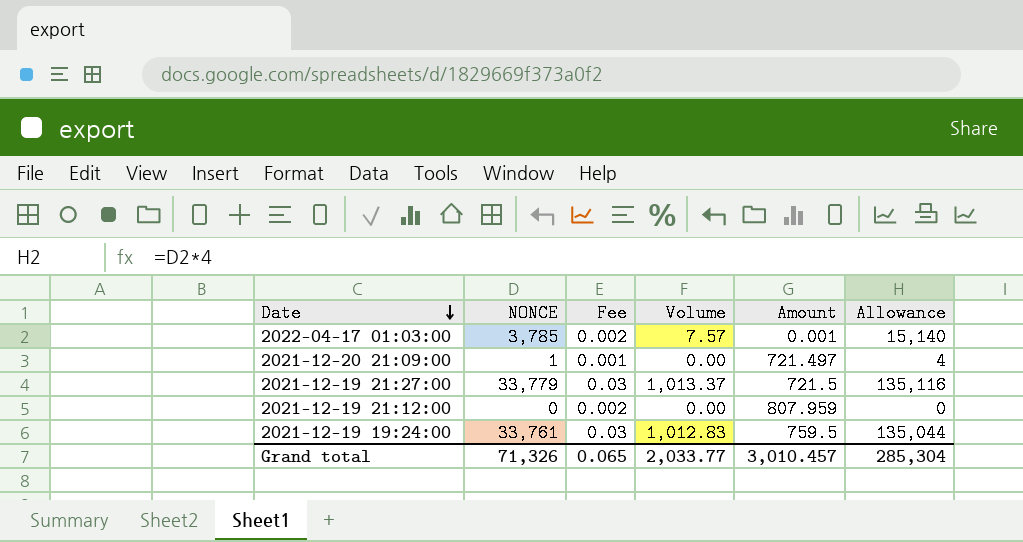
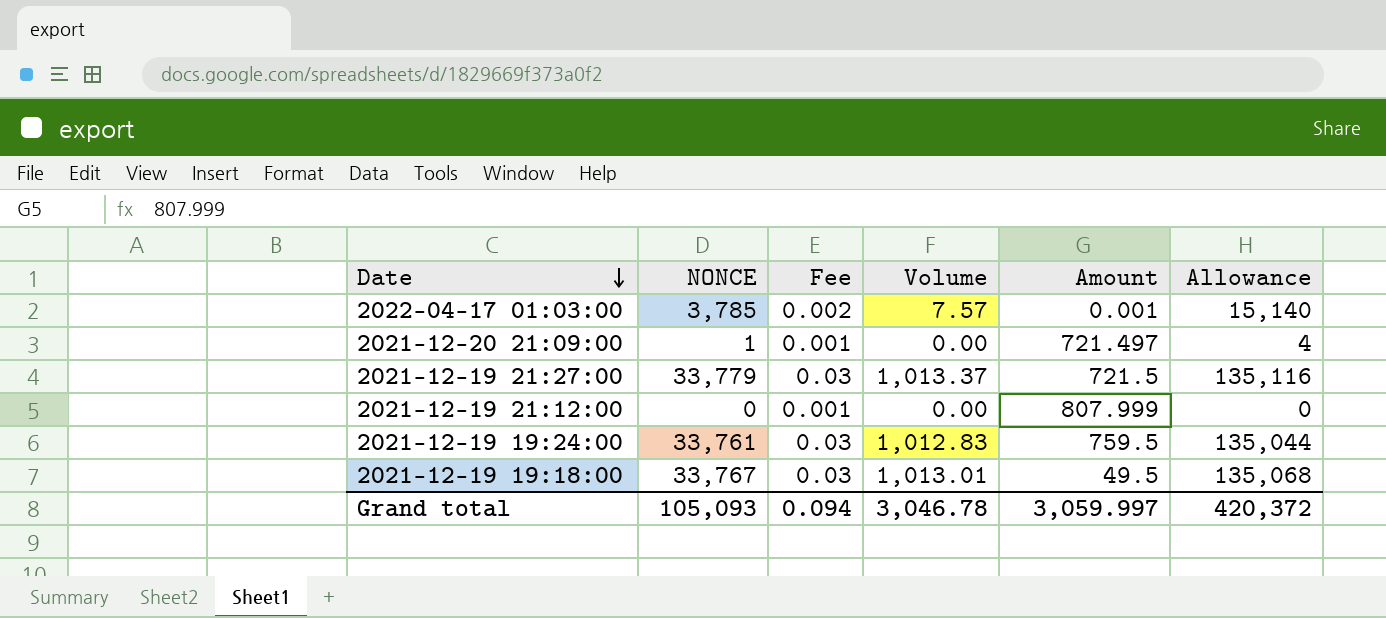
2021-12-19 21:12:00 | Fee: 0.002 -> 0.001
2021-12-19 21:12:00 | Amount: 807.959 -> 807.999
row 2021-12-19 19:18:00: none -> 33,767 | 0.03 | 1,013.01 | 49.5 | 135,068
Grand total | NONCE: 71,326 -> 105,093
Grand total | Fee: 0.065 -> 0.094
Grand total | Volume: 2,033.77 -> 3,046.78
Grand total | Amount: 3,010.457 -> 3,059.997
Grand total | Allowance: 285,304 -> 420,372

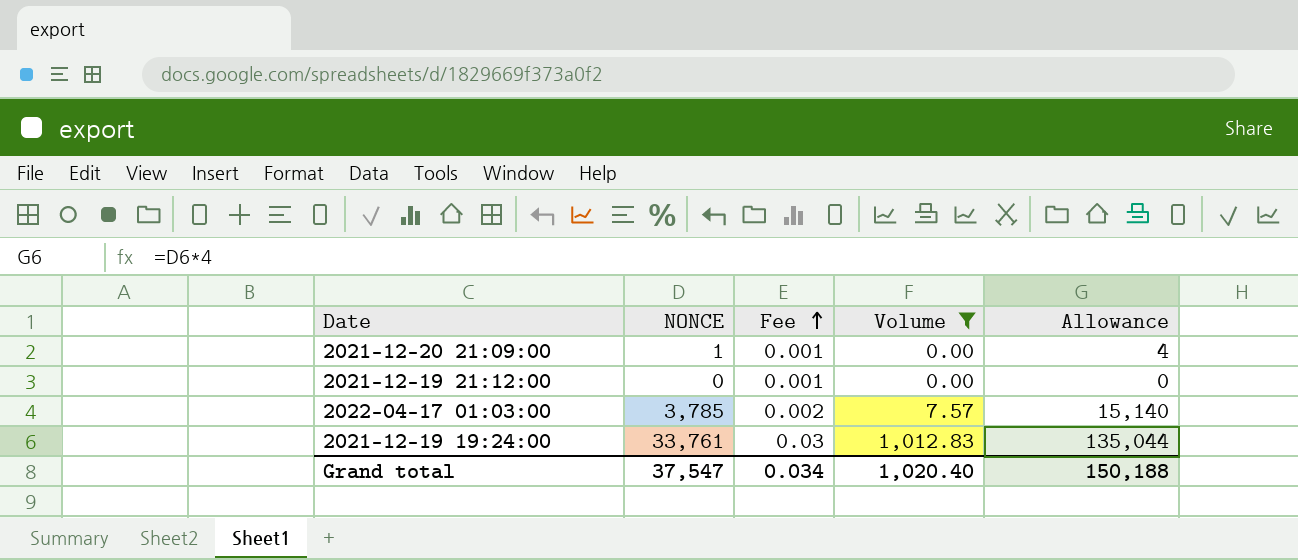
filter: none -> Volume <= 1,012.83
row order: Date descending -> Fee ascending
column Amount | position: 5 -> none
Grand total | NONCE: 105,093 -> 37,547
Grand total | Fee: 0.094 -> 0.034
Grand total | Volume: 3,046.78 -> 1,020.40
Grand total | Allowance: 420,372 -> 150,188

